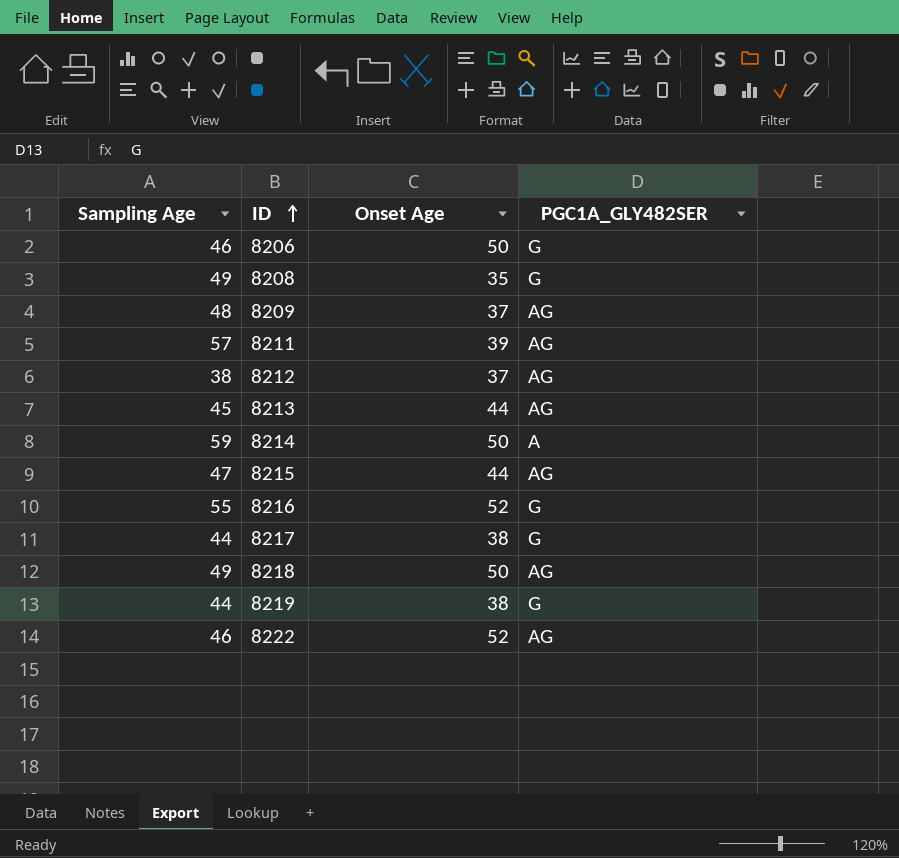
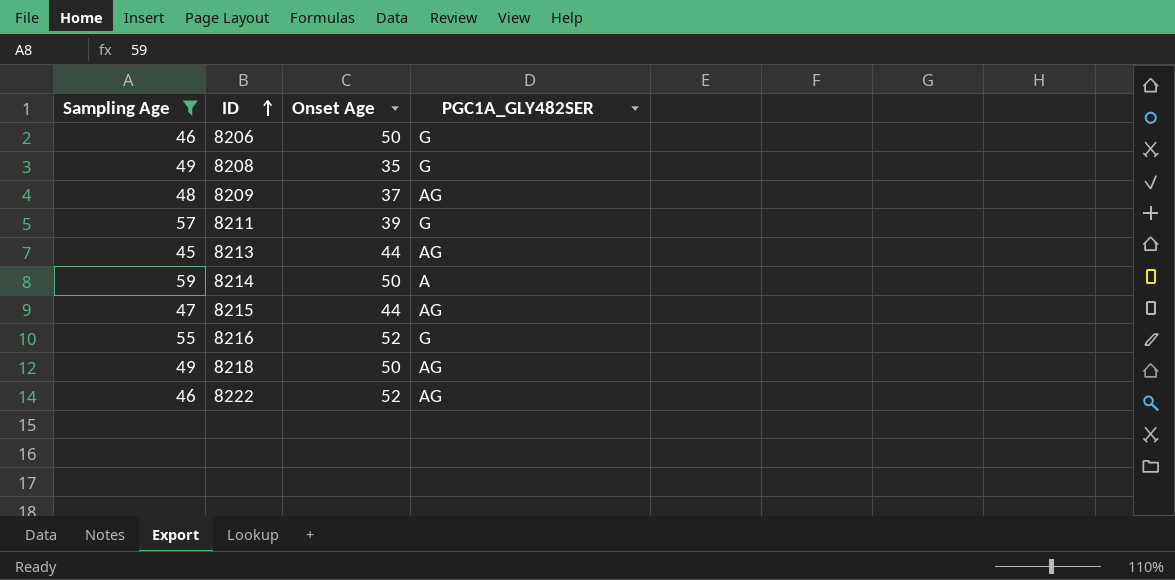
filter: none -> Sampling Age >= 45
8211 | PGC1A_GLY482SER: AG -> G

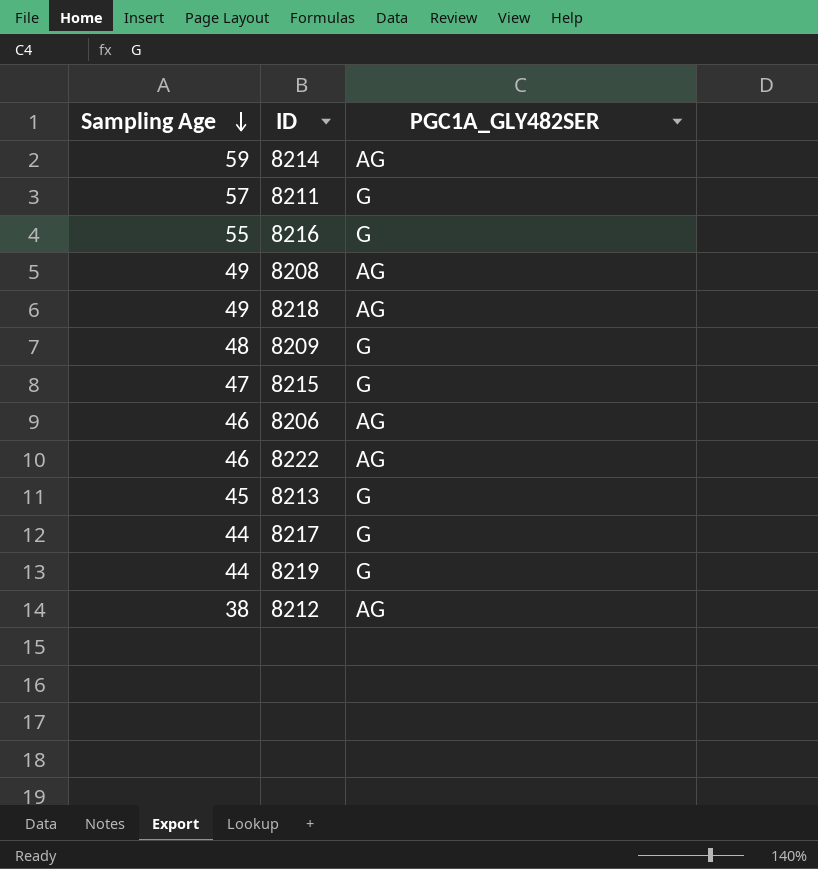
filter: Sampling Age >= 45 -> none
row order: ID ascending -> Sampling Age descending
column Onset Age | position: 3 -> none
8214 | PGC1A_GLY482SER: A -> AG
8208 | PGC1A_GLY482SER: G -> AG
8209 | PGC1A_GLY482SER: AG -> G
8215 | PGC1A_GLY482SER: AG -> G
8206 | PGC1A_GLY482SER: G -> AG
8213 | PGC1A_GLY482SER: AG -> G

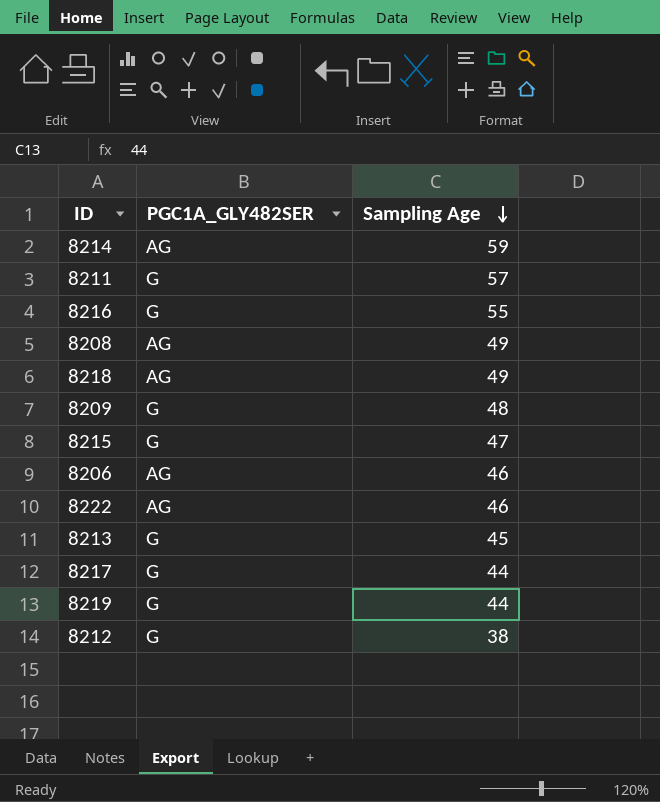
column Sampling Age | position: 1 -> 3
8212 | PGC1A_GLY482SER: AG -> G

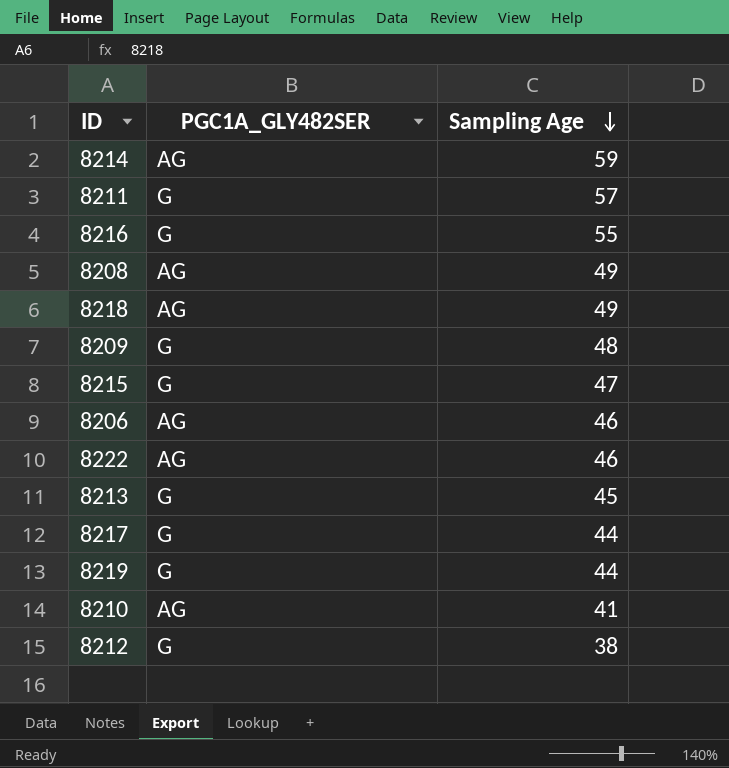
row 8210: none -> AG | 41

